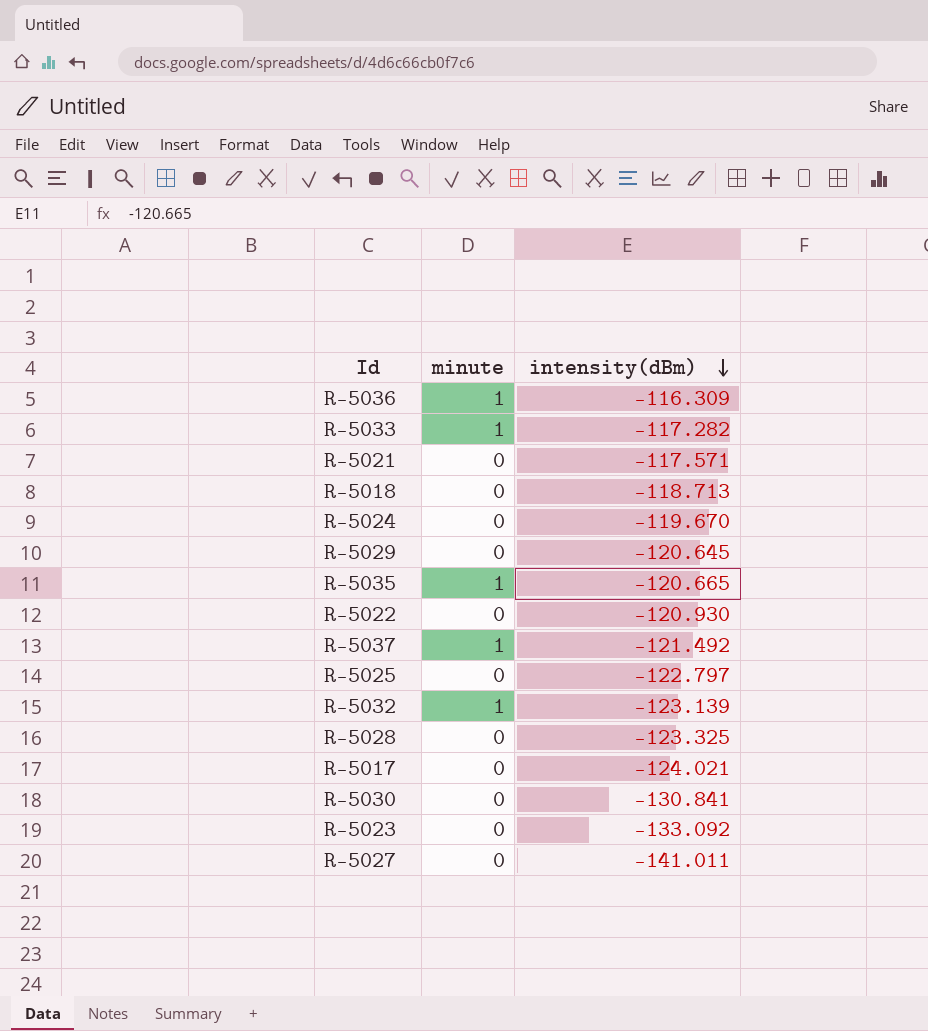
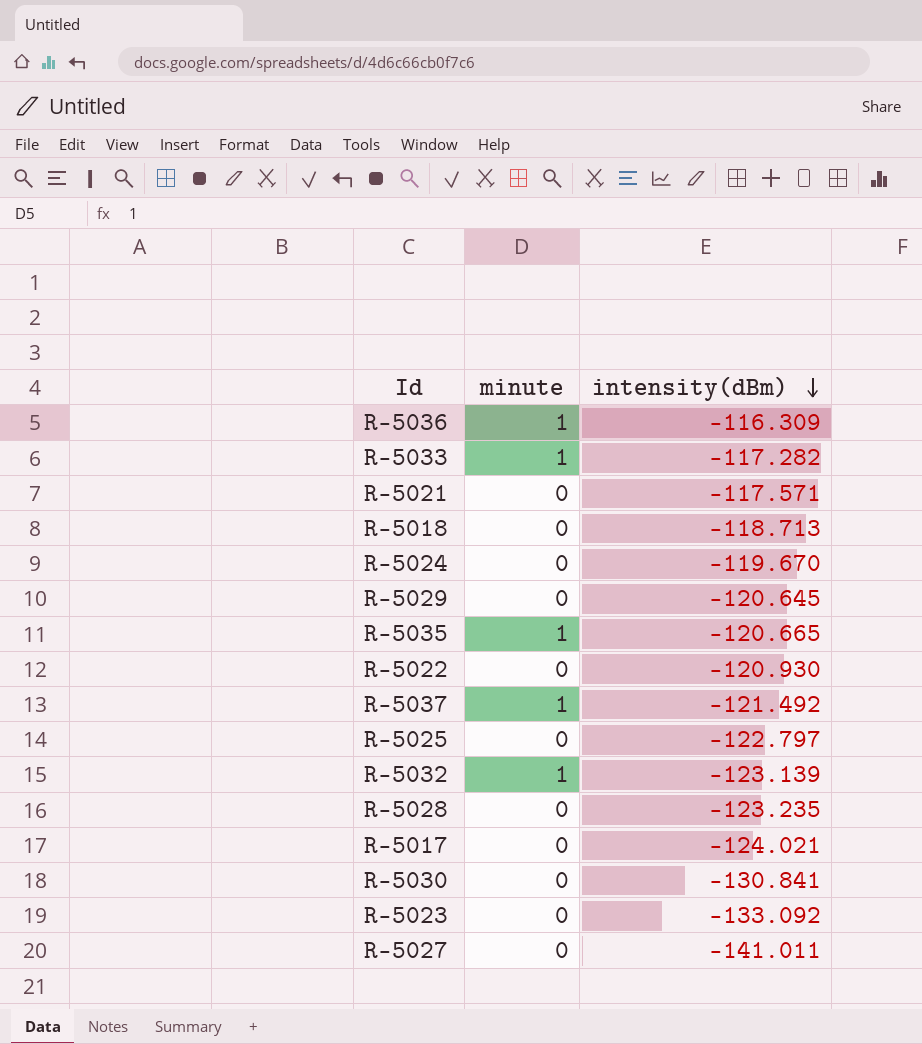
R-5028 | intensity(dBm): -123.325 -> -123.235

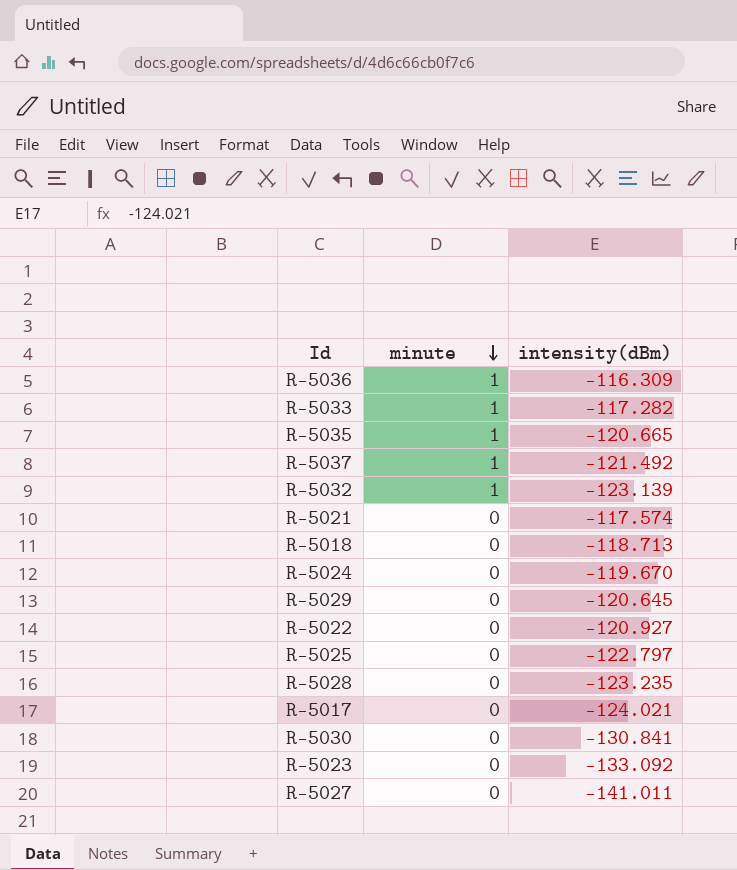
row order: intensity(dBm) descending -> minute descending
R-5021 | intensity(dBm): -117.571 -> -117.574
R-5022 | intensity(dBm): -120.930 -> -120.927

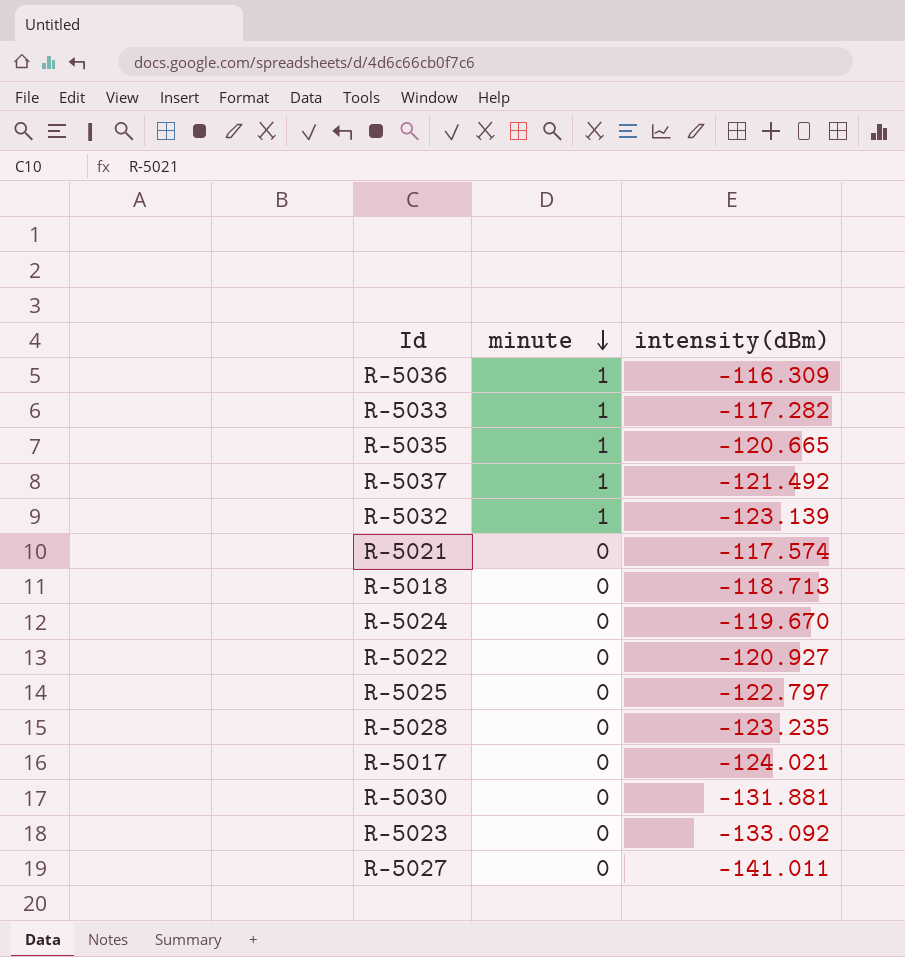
row R-5029: 0 | -120.645 -> none
R-5030 | intensity(dBm): -130.841 -> -131.881

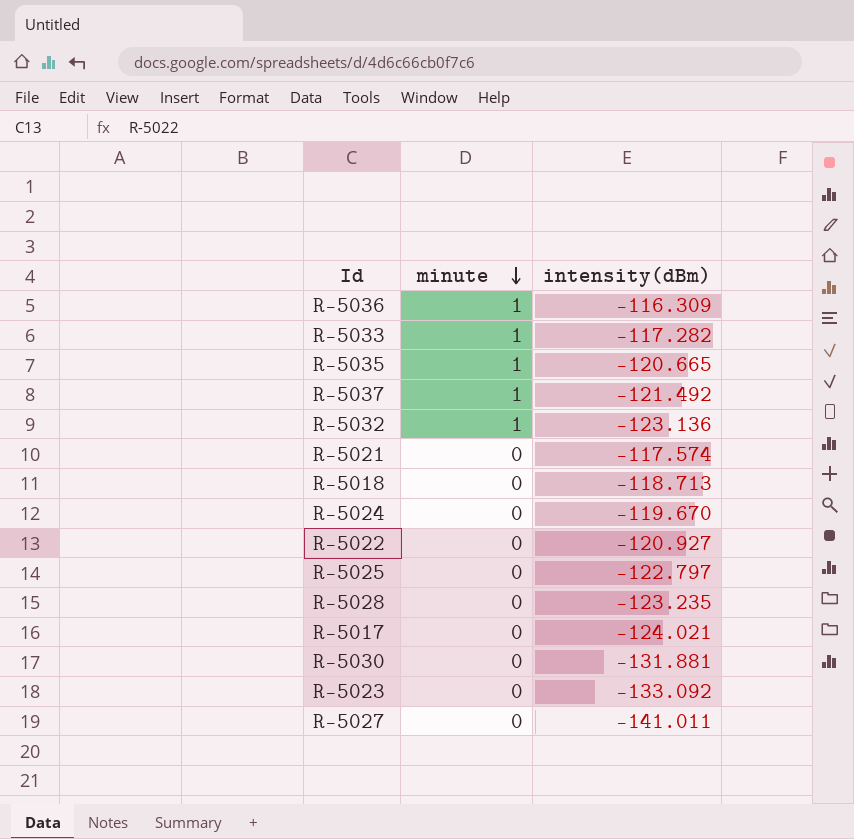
R-5032 | intensity(dBm): -123.139 -> -123.136

